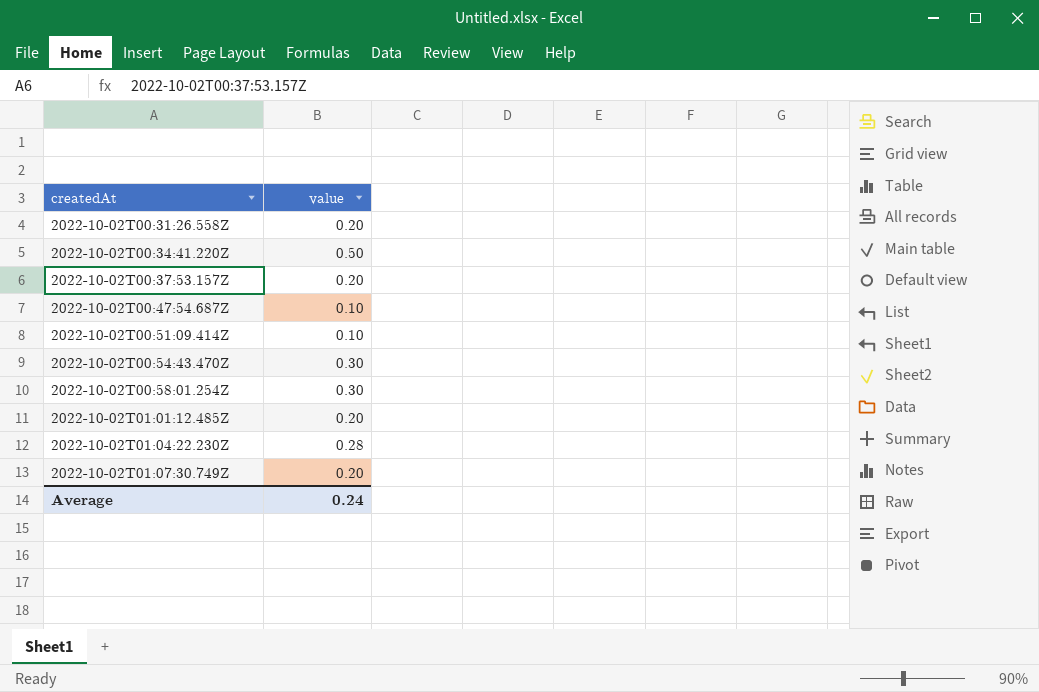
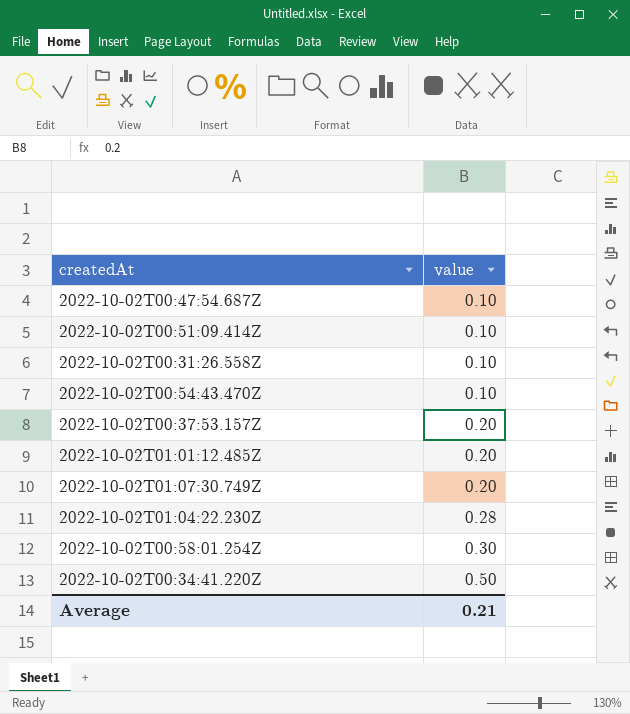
row order: createdAt ascending -> value ascending
2022-10-02T00:31:26.558Z | value: 0.20 -> 0.10
2022-10-02T00:54:43.470Z | value: 0.30 -> 0.10
Average | value: 0.24 -> 0.21

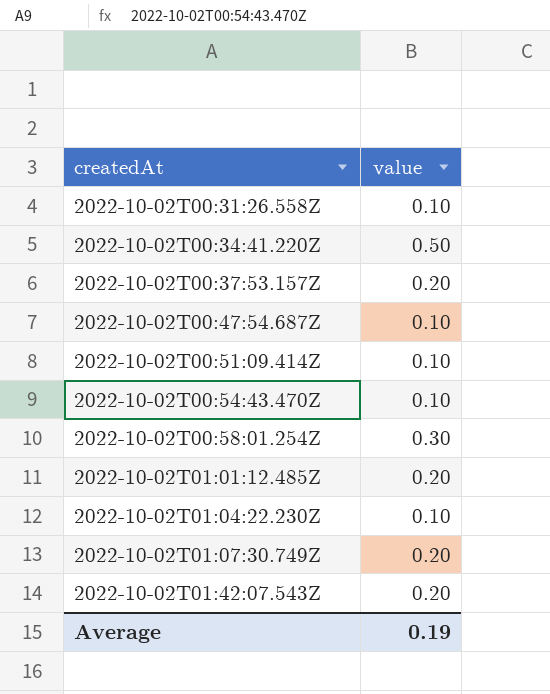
row order: value ascending -> createdAt ascending
2022-10-02T01:04:22.230Z | value: 0.28 -> 0.10
row 2022-10-02T01:42:07.543Z: none -> 0.20
Average | value: 0.21 -> 0.19

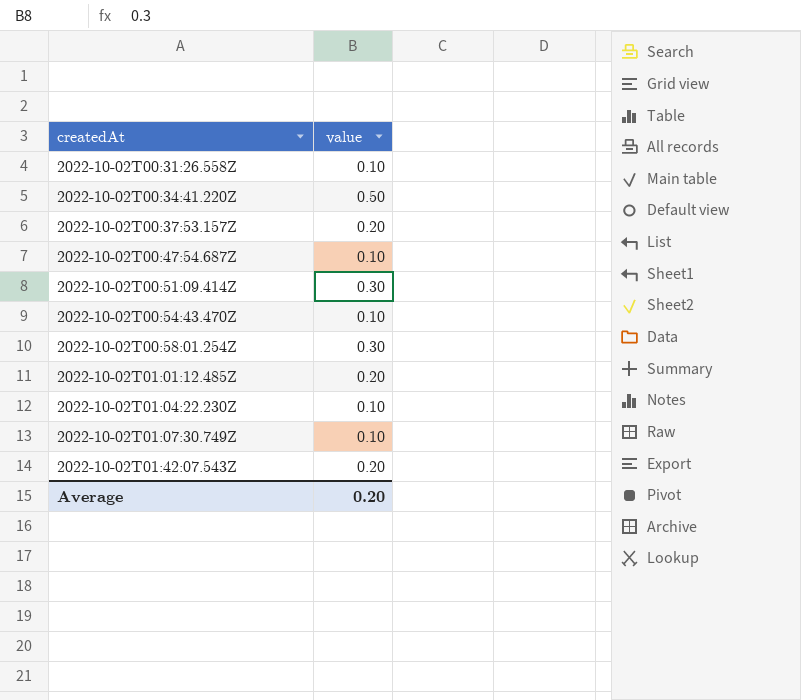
2022-10-02T00:51:09.414Z | value: 0.10 -> 0.30
2022-10-02T01:07:30.749Z | value: 0.20 -> 0.10
Average | value: 0.19 -> 0.20

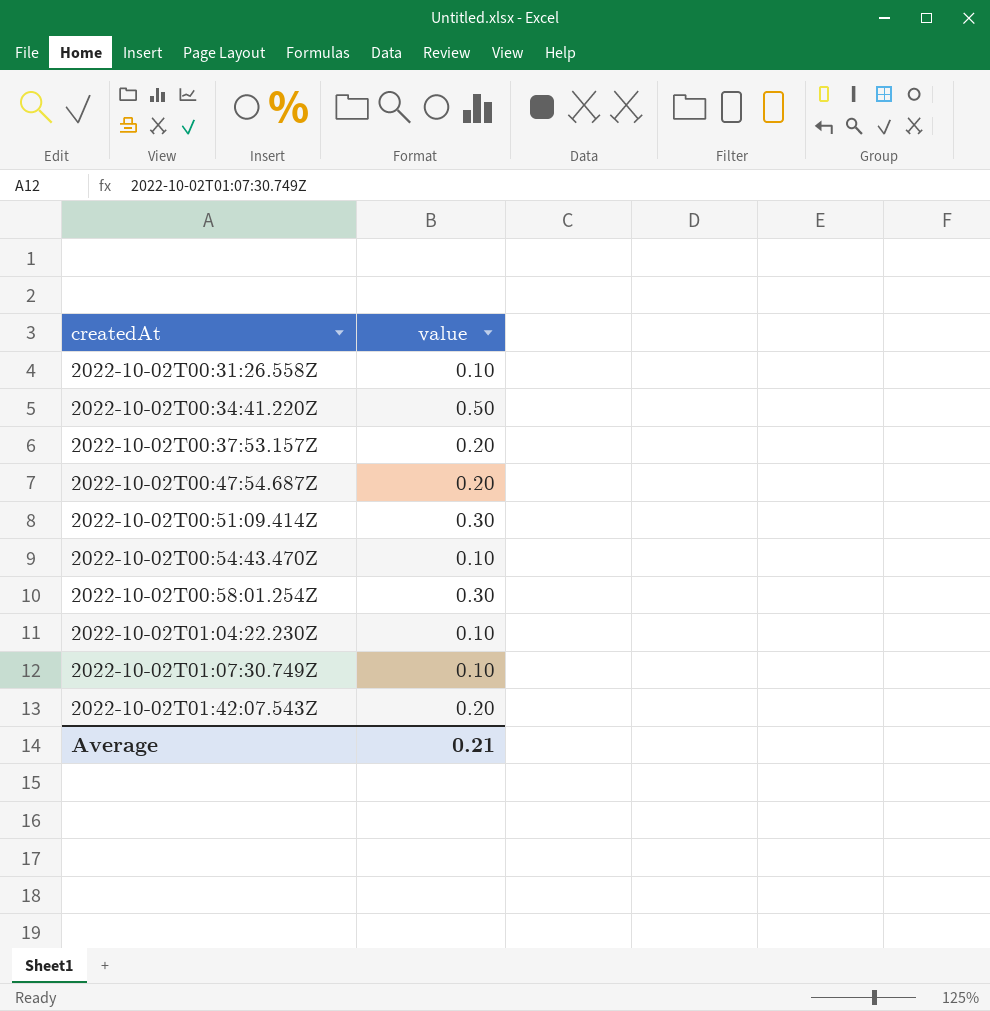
row 2022-10-02T01:01:12.485Z: 0.20 -> none
2022-10-02T00:47:54.687Z | value: 0.10 -> 0.20
Average | value: 0.20 -> 0.21

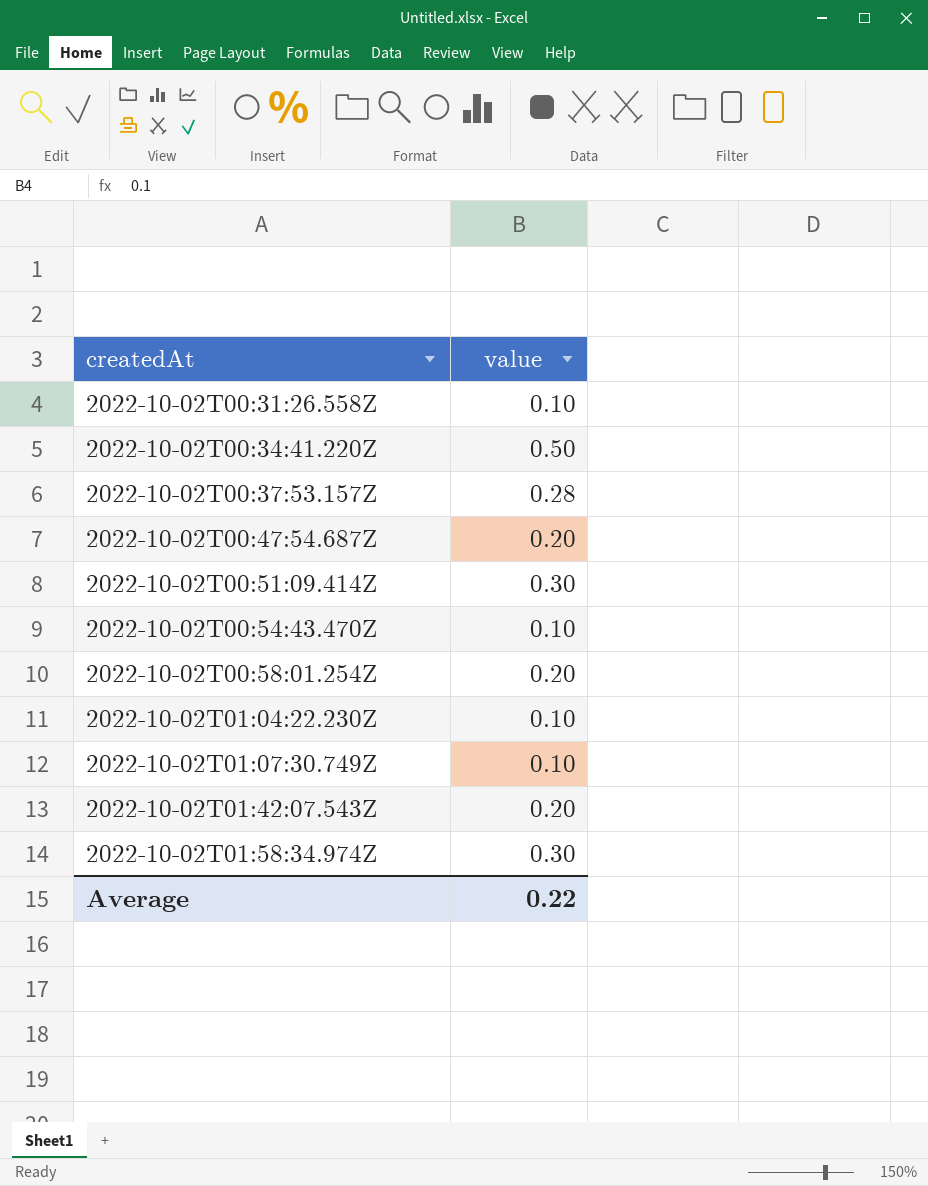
2022-10-02T00:37:53.157Z | value: 0.20 -> 0.28
2022-10-02T00:58:01.254Z | value: 0.30 -> 0.20
row 2022-10-02T01:58:34.974Z: none -> 0.30
Average | value: 0.21 -> 0.22

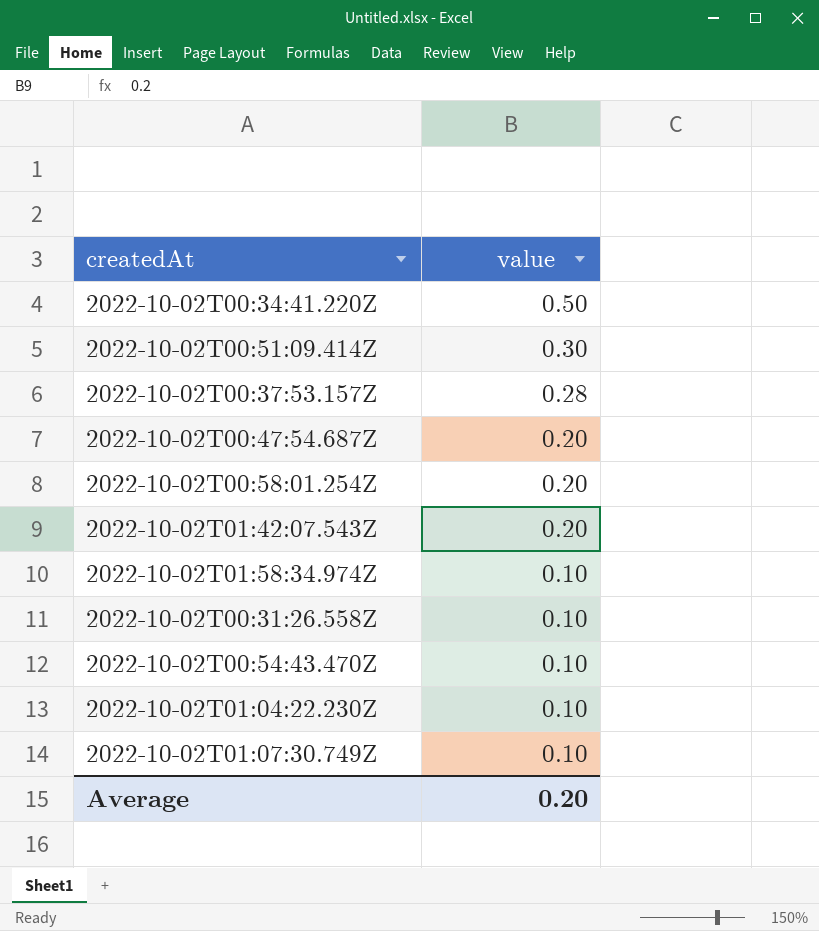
row order: createdAt ascending -> value descending
2022-10-02T01:58:34.974Z | value: 0.30 -> 0.10
Average | value: 0.22 -> 0.20

